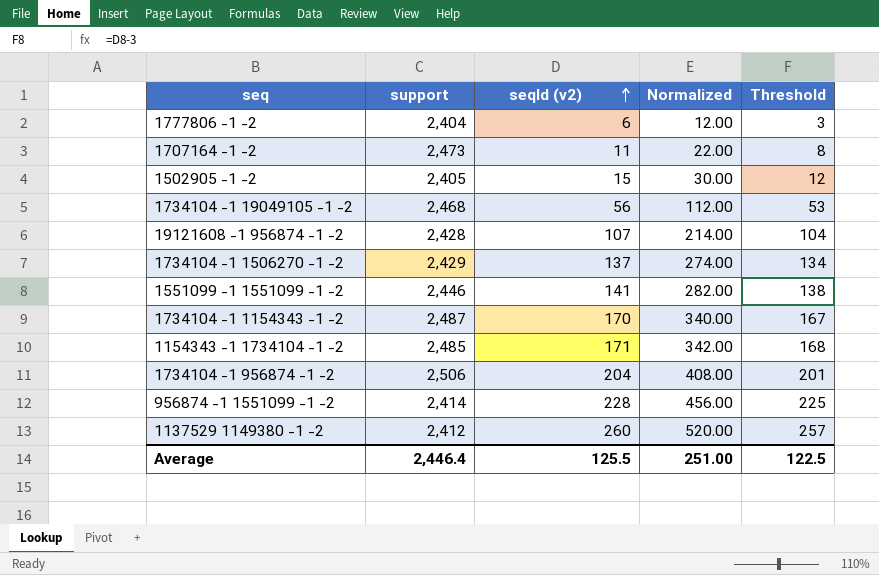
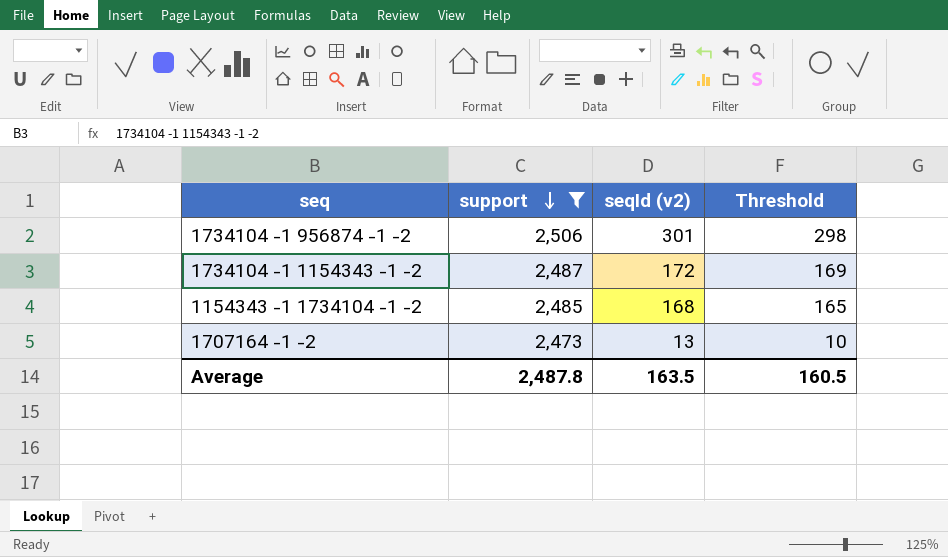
filter: none -> support >= 2,473
row order: seqId (v2) ascending -> support descending
column Normalized | formula: [seqId (v2)] * 2 -> none
1734104 -1 956874 -1 -2 | seqId (v2): 204 -> 301
1734104 -1 956874 -1 -2 | Threshold: 201 -> 298
1734104 -1 1154343 -1 -2 | seqId (v2): 170 -> 172
1734104 -1 1154343 -1 -2 | Threshold: 167 -> 169
1154343 -1 1734104 -1 -2 | seqId (v2): 171 -> 168
1154343 -1 1734104 -1 -2 | Threshold: 168 -> 165
1707164 -1 -2 | seqId (v2): 11 -> 13
1707164 -1 -2 | Threshold: 8 -> 10
Average | support: 2,446.4 -> 2,487.8
Average | seqId (v2): 125.5 -> 163.5
Average | Threshold: 122.5 -> 160.5

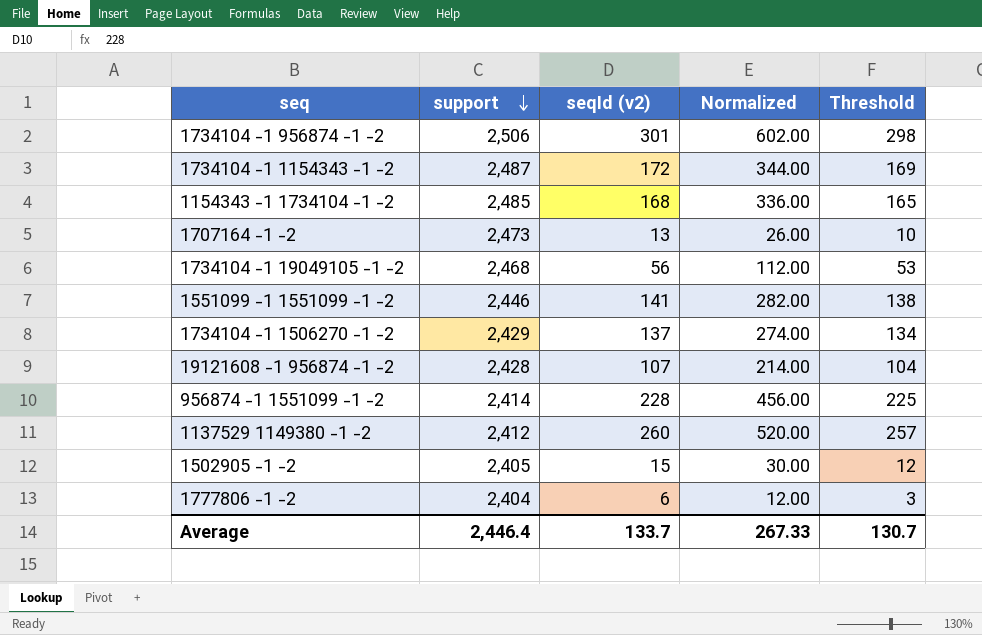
filter: support >= 2,473 -> none
column Normalized | formula: none -> [seqId (v2)] * 2
Average | support: 2,487.8 -> 2,446.4
Average | seqId (v2): 163.5 -> 133.7
Average | Threshold: 160.5 -> 130.7

